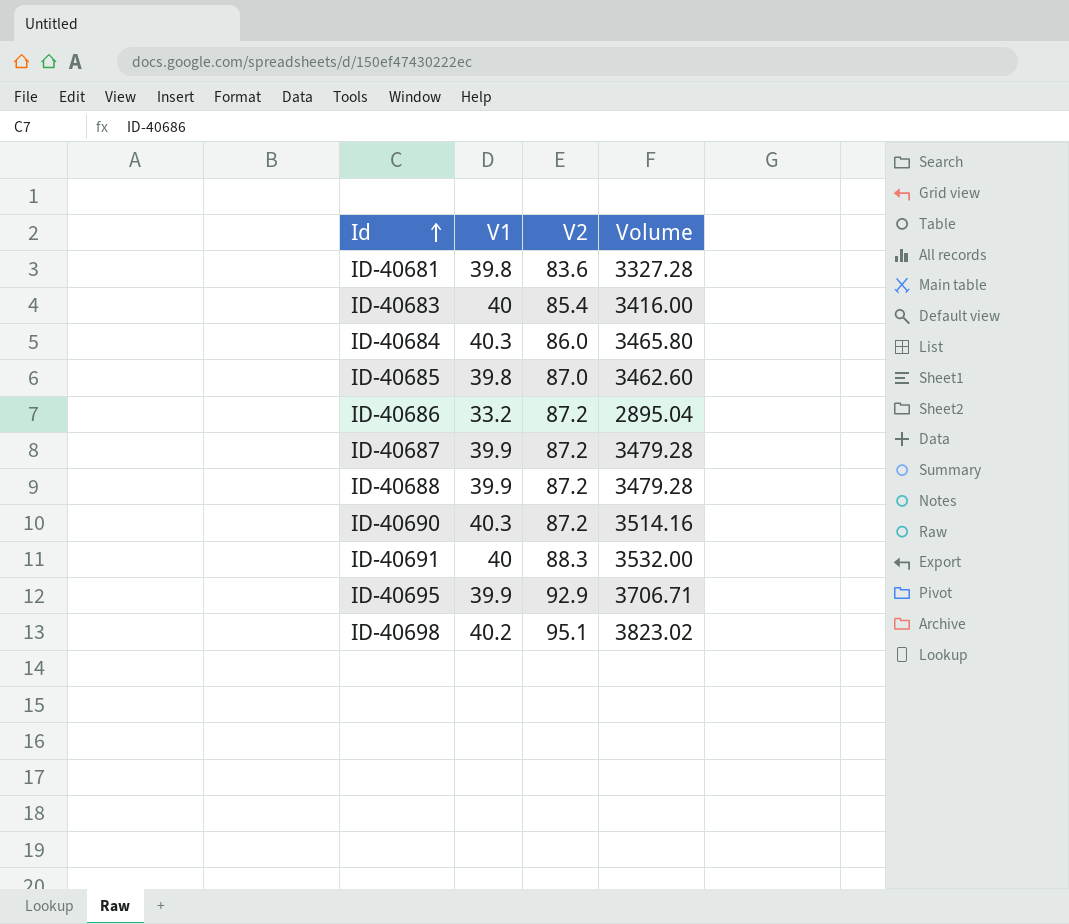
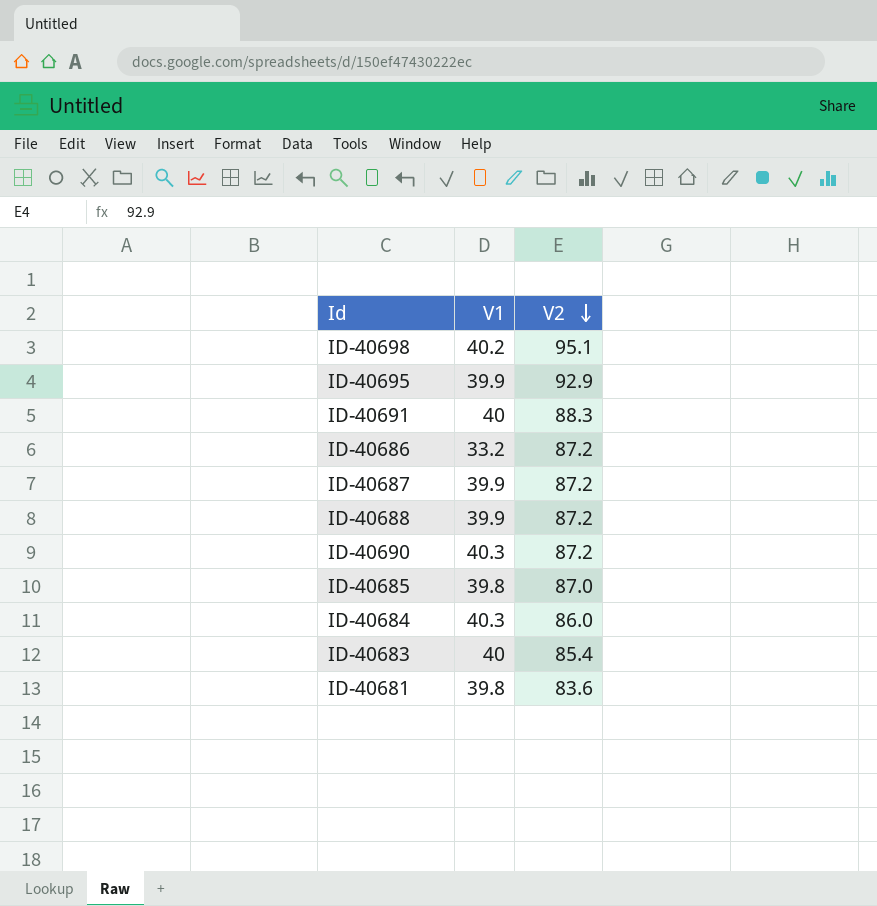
row order: Id ascending -> V2 descending
column Volume | formula: [V1] * [V2] -> none

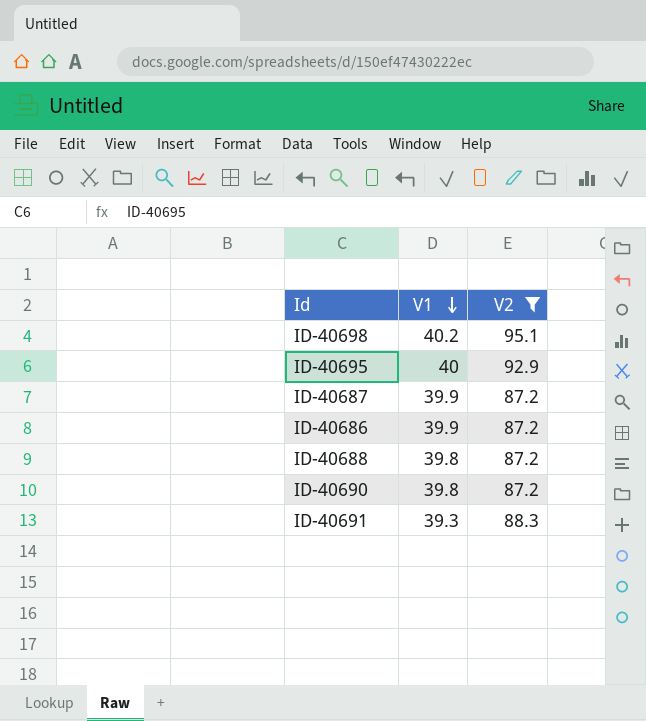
filter: none -> V2 >= 87.2
row order: V2 descending -> V1 descending
ID-40695 | V1: 39.9 -> 40
ID-40686 | V1: 33.2 -> 39.9
ID-40688 | V1: 39.9 -> 39.8
ID-40690 | V1: 40.3 -> 39.8
ID-40691 | V1: 40 -> 39.3

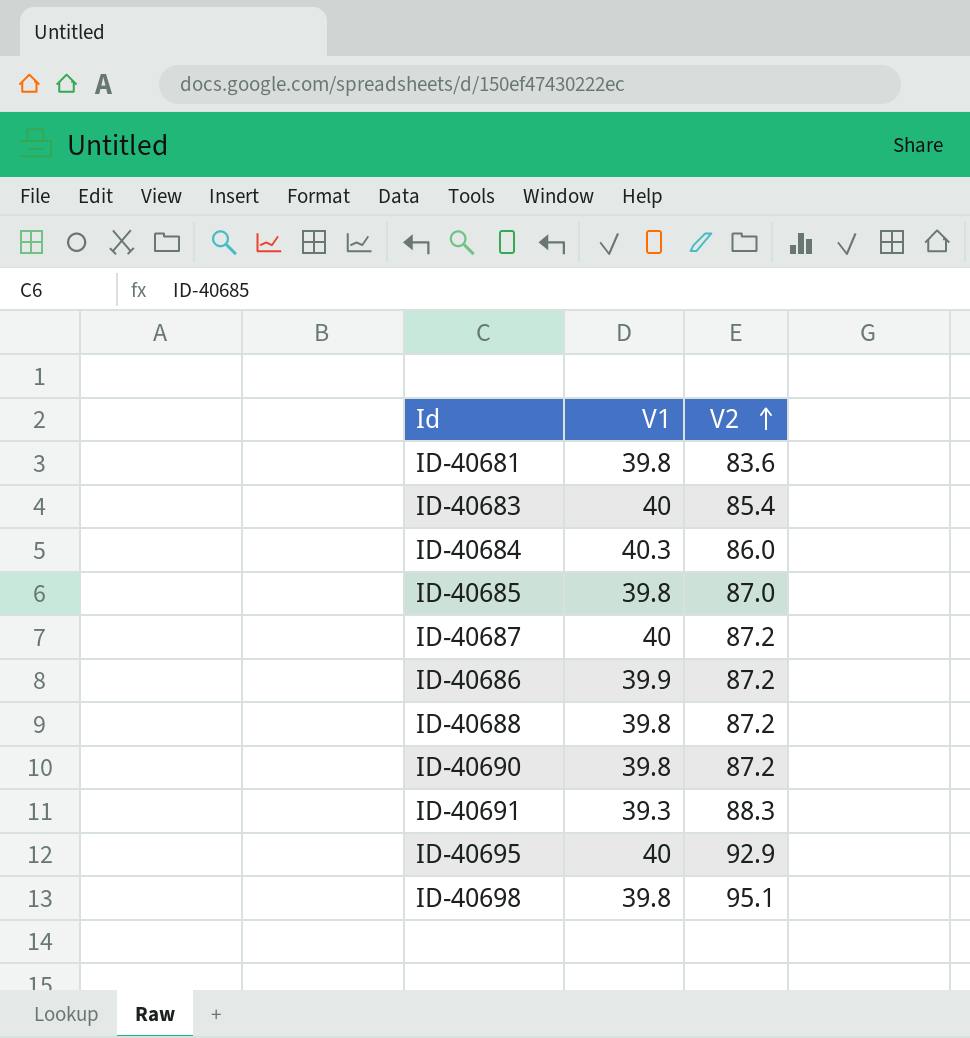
filter: V2 >= 87.2 -> none
row order: V1 descending -> V2 ascending
ID-40687 | V1: 39.9 -> 40
ID-40698 | V1: 40.2 -> 39.8

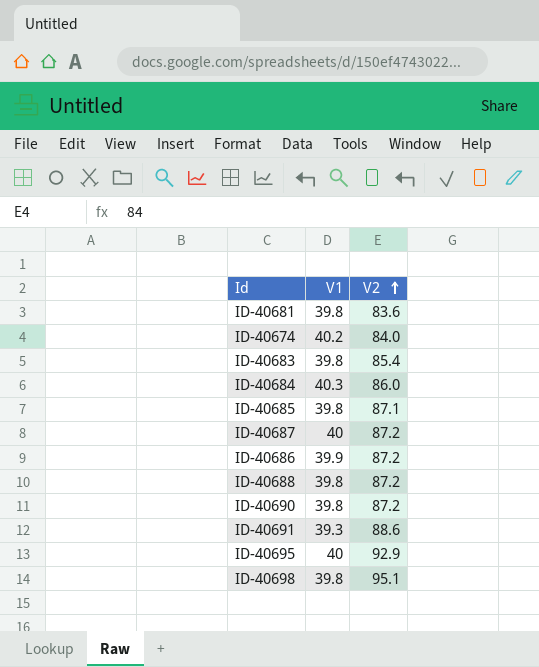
row ID-40674: none -> 40.2 | 84.0
ID-40683 | V1: 40 -> 39.8
ID-40685 | V2: 87.0 -> 87.1
ID-40691 | V2: 88.3 -> 88.6

